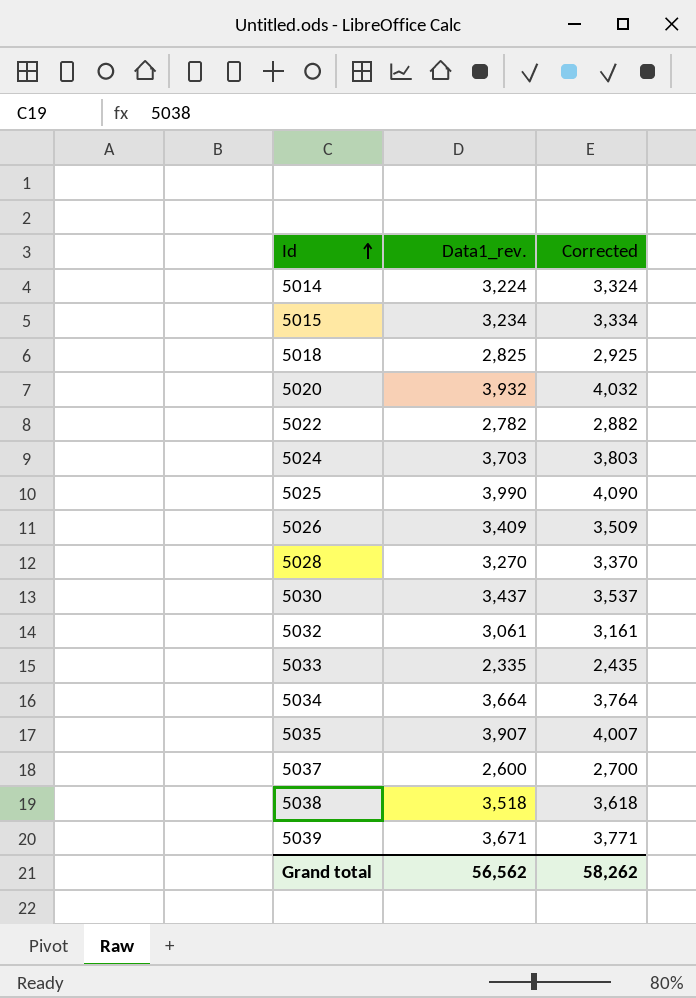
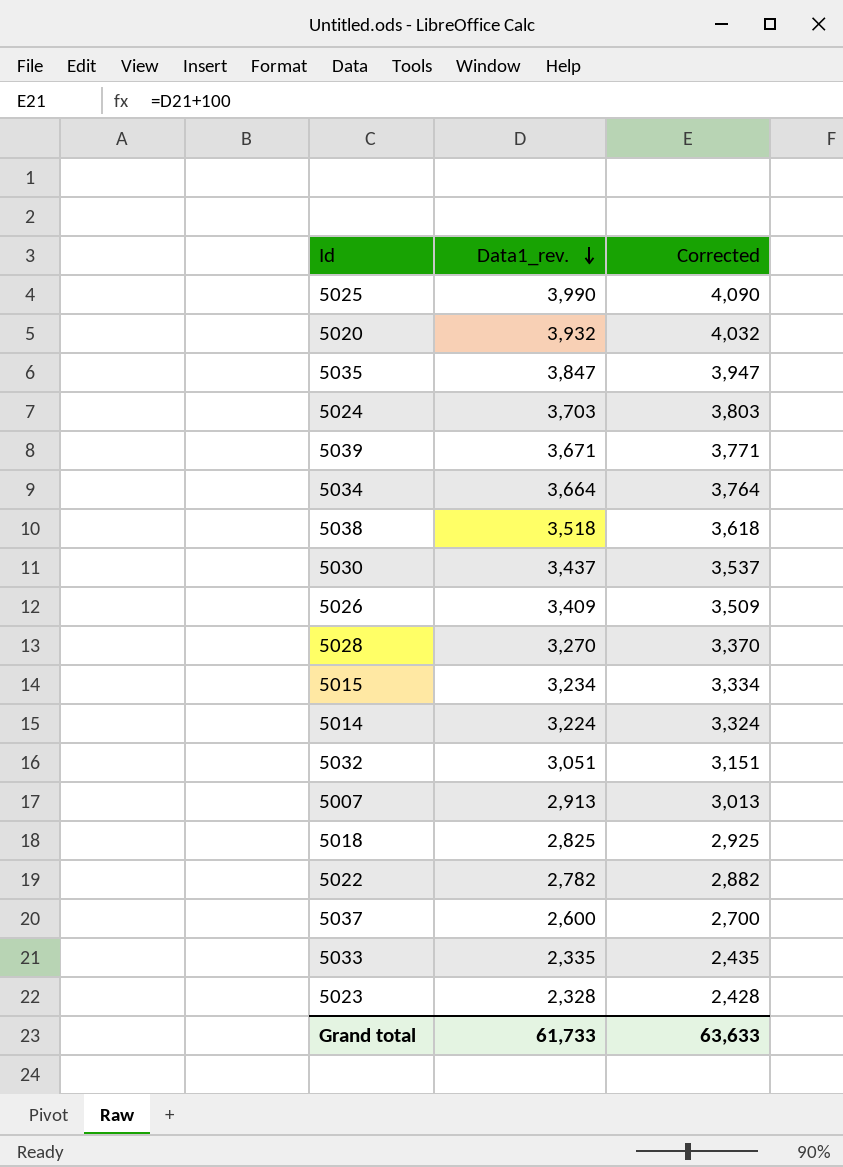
row order: Id ascending -> Data1_rev. descending
5035 | Data1_rev.: 3,907 -> 3,847
5035 | Corrected: 4,007 -> 3,947
5032 | Data1_rev.: 3,061 -> 3,051
5032 | Corrected: 3,161 -> 3,151
row 5007: none -> 2,913 | 3,013
row 5023: none -> 2,328 | 2,428
Grand total | Data1_rev.: 56,562 -> 61,733
Grand total | Corrected: 58,262 -> 63,633

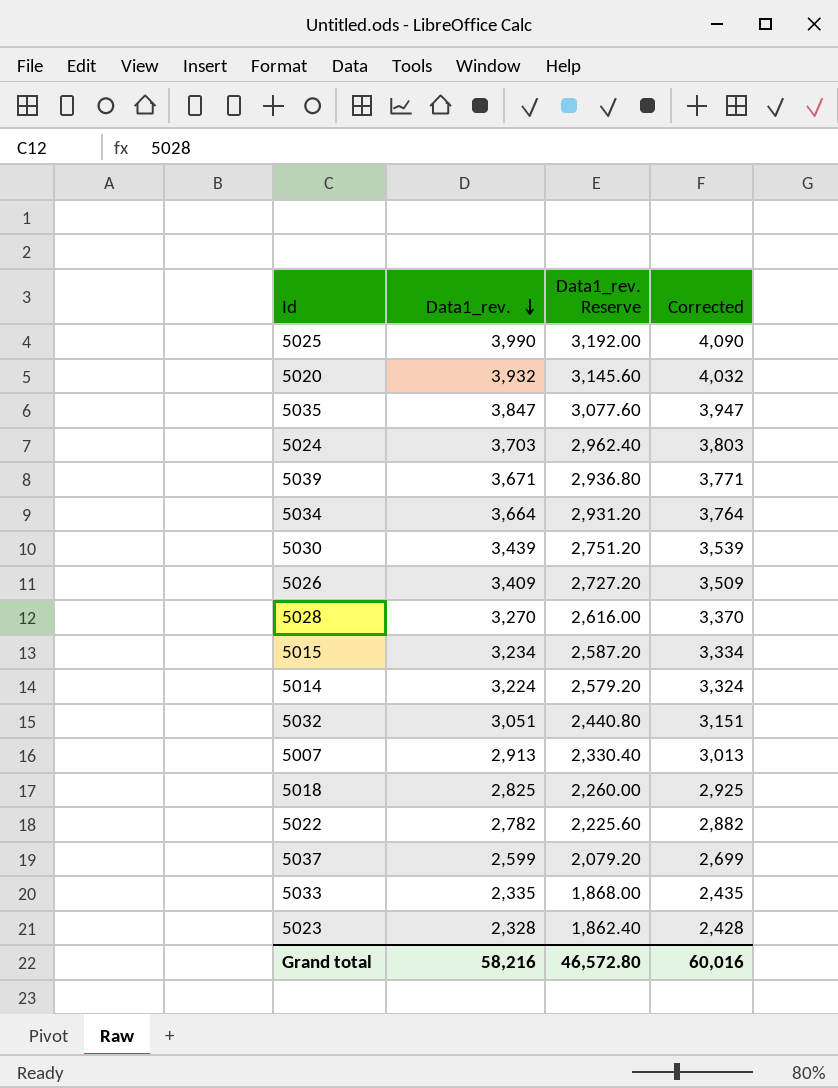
column Data1_rev. Reserve | formula: none -> [Data1_rev.] * 0.8
row 5038: 3,518 | 3,618 -> none
5030 | Data1_rev.: 3,437 -> 3,439
5030 | Corrected: 3,537 -> 3,539
5037 | Data1_rev.: 2,600 -> 2,599
5037 | Corrected: 2,700 -> 2,699
Grand total | Data1_rev.: 61,733 -> 58,216
Grand total | Corrected: 63,633 -> 60,016

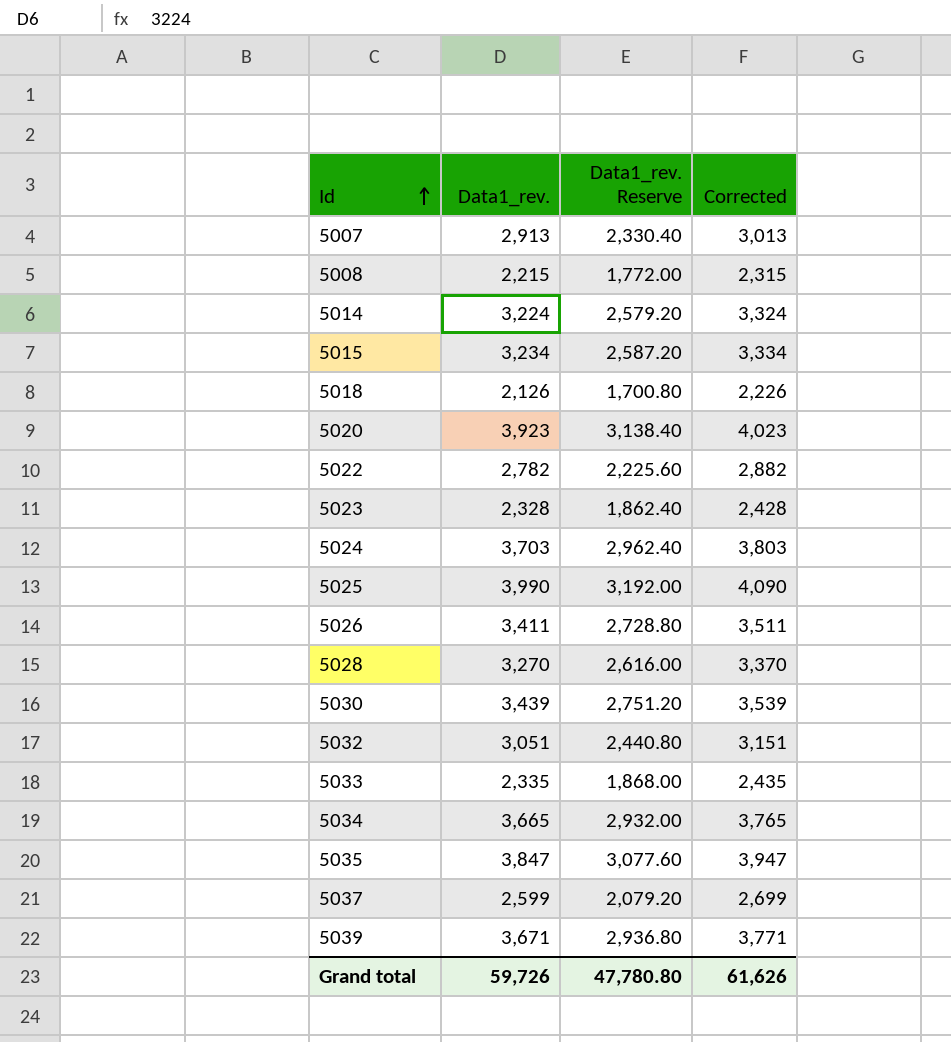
row order: Data1_rev. descending -> Id ascending
row 5008: none -> 2,215 | 1,772.00 | 2,315
5018 | Data1_rev.: 2,825 -> 2,126
5018 | Data1_rev. Reserve: 2,260.00 -> 1,700.80
5018 | Corrected: 2,925 -> 2,226
5020 | Data1_rev.: 3,932 -> 3,923
5020 | Data1_rev. Reserve: 3,145.60 -> 3,138.40
5020 | Corrected: 4,032 -> 4,023
5026 | Data1_rev.: 3,409 -> 3,411
5026 | Data1_rev. Reserve: 2,727.20 -> 2,728.80
5026 | Corrected: 3,509 -> 3,511
5034 | Data1_rev.: 3,664 -> 3,665
5034 | Data1_rev. Reserve: 2,931.20 -> 2,932.00
5034 | Corrected: 3,764 -> 3,765
Grand total | Data1_rev.: 58,216 -> 59,726
Grand total | Data1_rev. Reserve: 46,572.80 -> 47,780.80
Grand total | Corrected: 60,016 -> 61,626

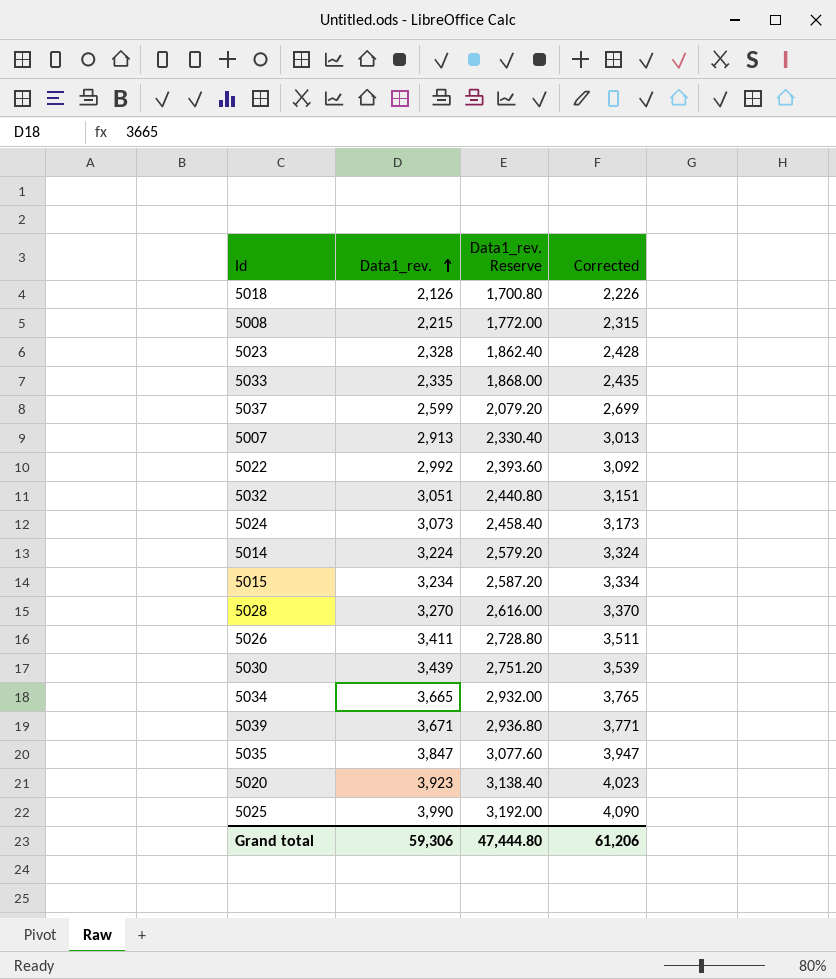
row order: Id ascending -> Data1_rev. ascending
5022 | Data1_rev.: 2,782 -> 2,992
5022 | Data1_rev. Reserve: 2,225.60 -> 2,393.60
5022 | Corrected: 2,882 -> 3,092
5024 | Data1_rev.: 3,703 -> 3,073
5024 | Data1_rev. Reserve: 2,962.40 -> 2,458.40
5024 | Corrected: 3,803 -> 3,173
Grand total | Data1_rev.: 59,726 -> 59,306
Grand total | Data1_rev. Reserve: 47,780.80 -> 47,444.80
Grand total | Corrected: 61,626 -> 61,206

